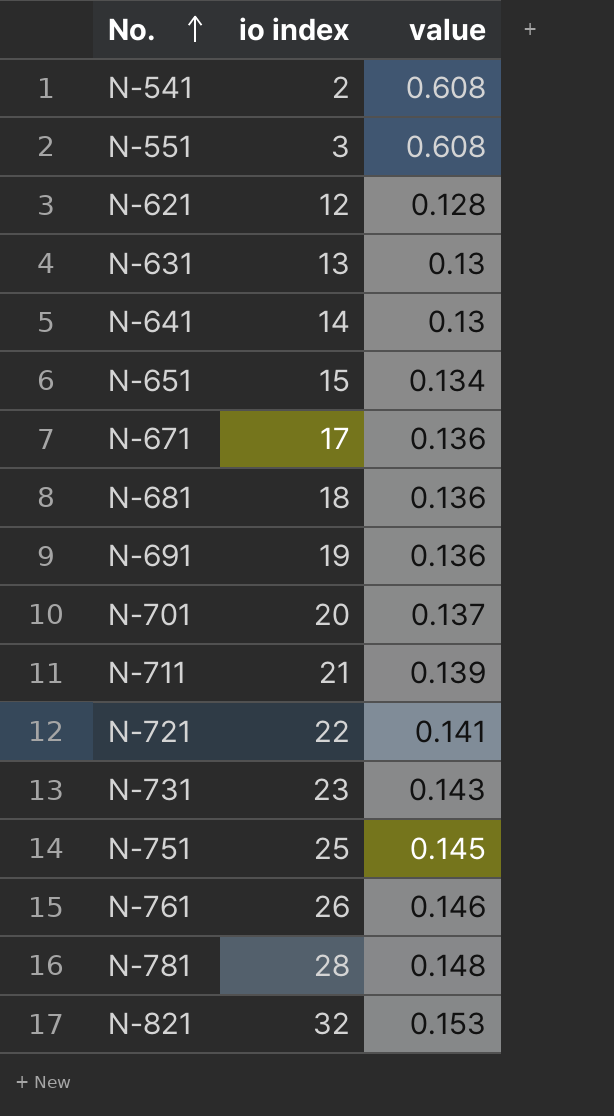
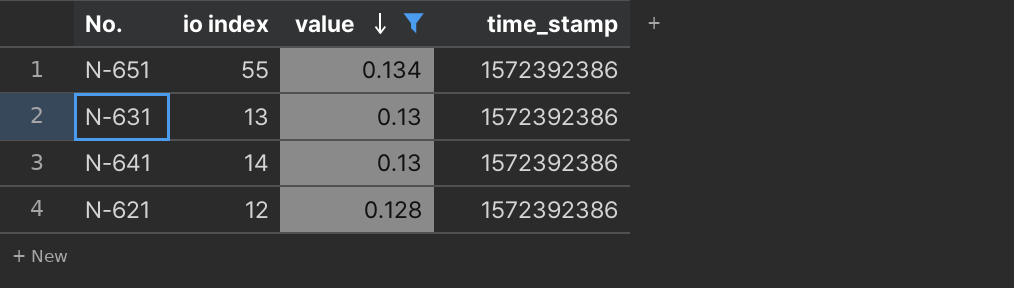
filter: none -> value <= 0.134
row order: No. ascending -> value descending
column time_stamp | position: none -> 4
N-651 | io index: 15 -> 55

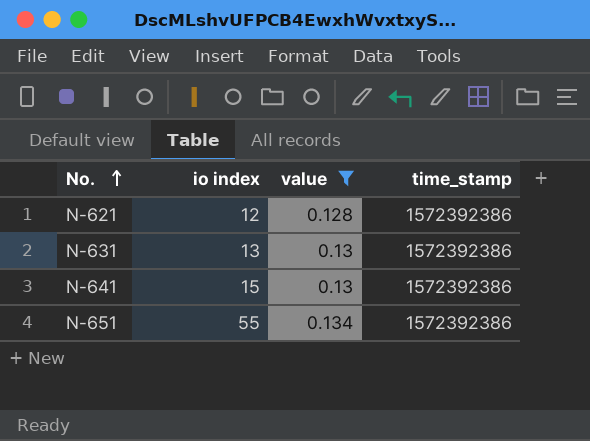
row order: value descending -> No. ascending
N-641 | io index: 14 -> 15

